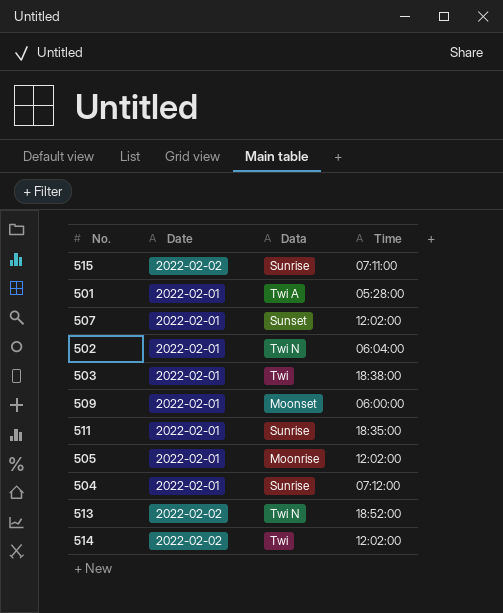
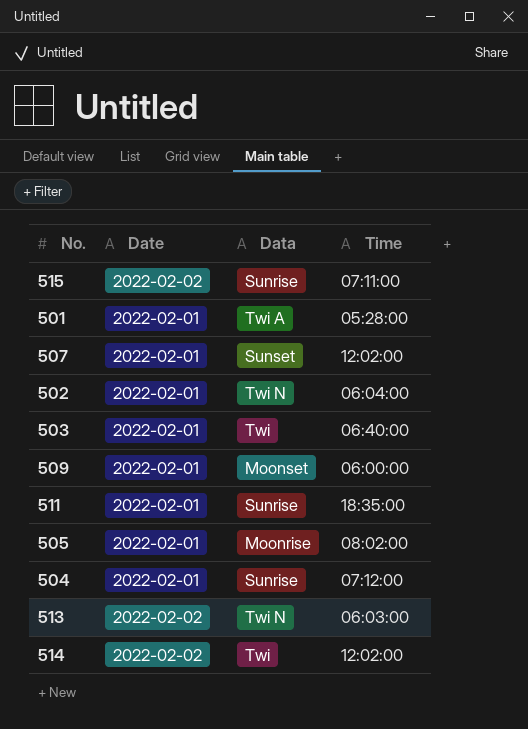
503 | Time: 18:38:00 -> 06:40:00
505 | Time: 12:02:00 -> 08:02:00
513 | Time: 18:52:00 -> 06:03:00

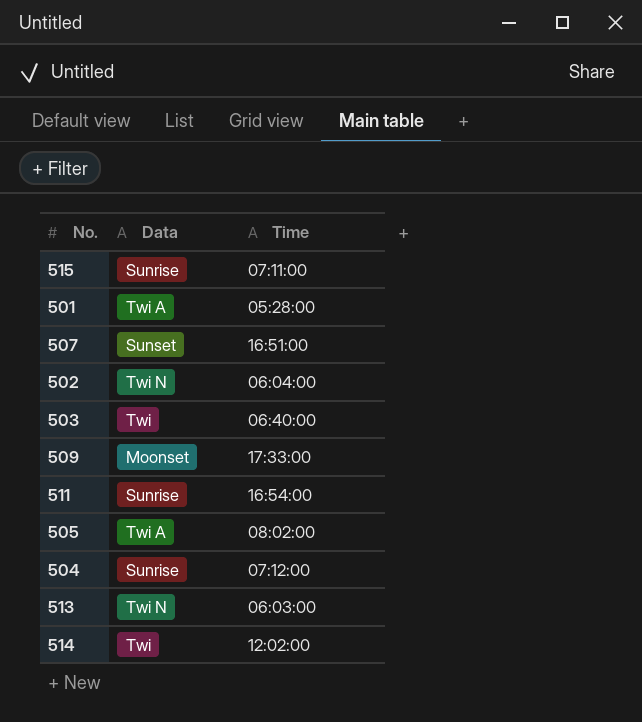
column Date | position: 2 -> none
507 | Time: 12:02:00 -> 16:51:00
509 | Time: 06:00:00 -> 17:33:00
511 | Time: 18:35:00 -> 16:54:00
505 | Data: Moonrise -> Twi A

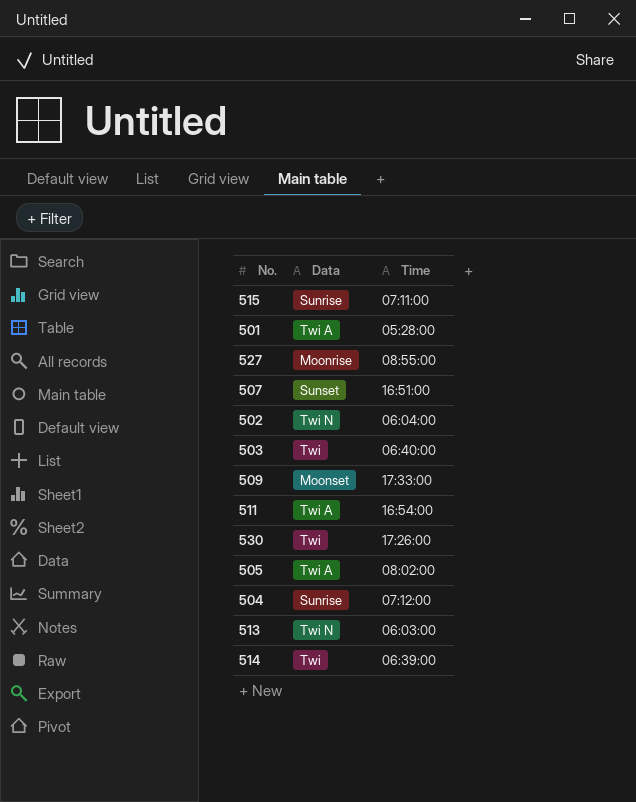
row 527: none -> Moonrise | 08:55:00
511 | Data: Sunrise -> Twi A
row 530: none -> Twi | 17:26:00
514 | Time: 12:02:00 -> 06:39:00

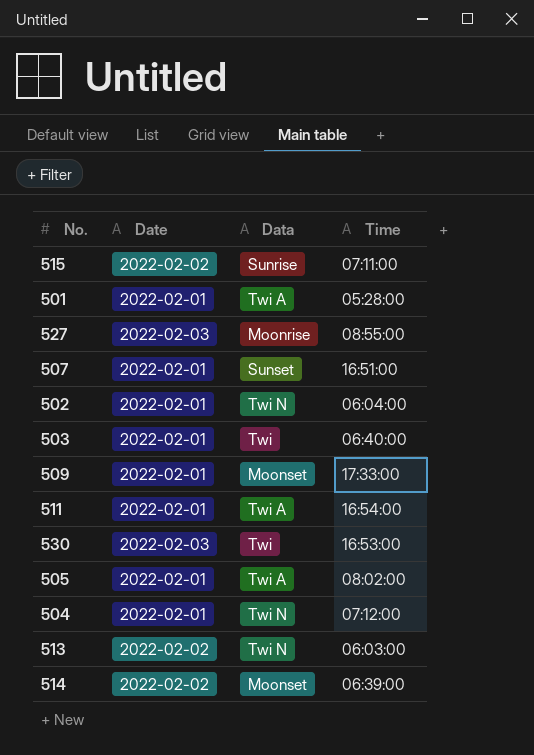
column Date | position: none -> 2
530 | Time: 17:26:00 -> 16:53:00
504 | Data: Sunrise -> Twi N
514 | Data: Twi -> Moonset

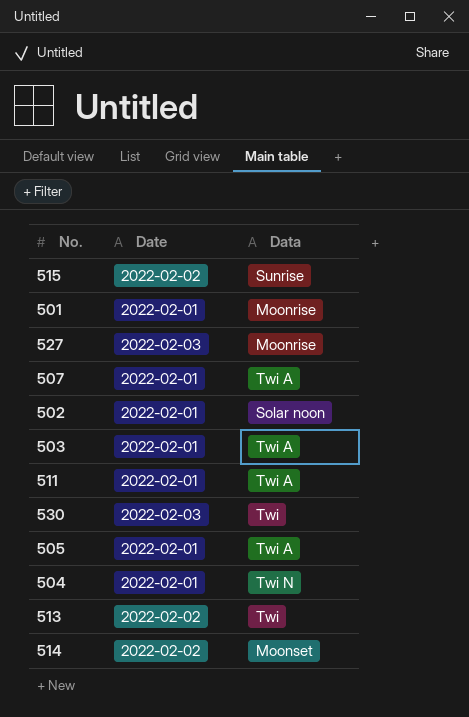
column Time | position: 4 -> none
row 509: 2022-02-01 | Moonset | 17:33:00 -> none
501 | Data: Twi A -> Moonrise
507 | Data: Sunset -> Twi A
502 | Data: Twi N -> Solar noon
503 | Data: Twi -> Twi A
513 | Data: Twi N -> Twi

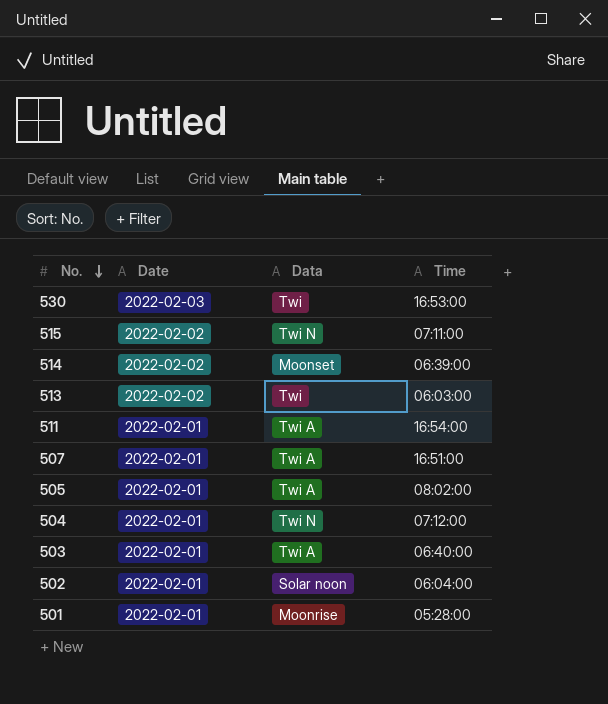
row order: none -> No. descending
column Time | position: none -> 4
row 527: 2022-02-03 | Moonrise -> none
515 | Data: Sunrise -> Twi N

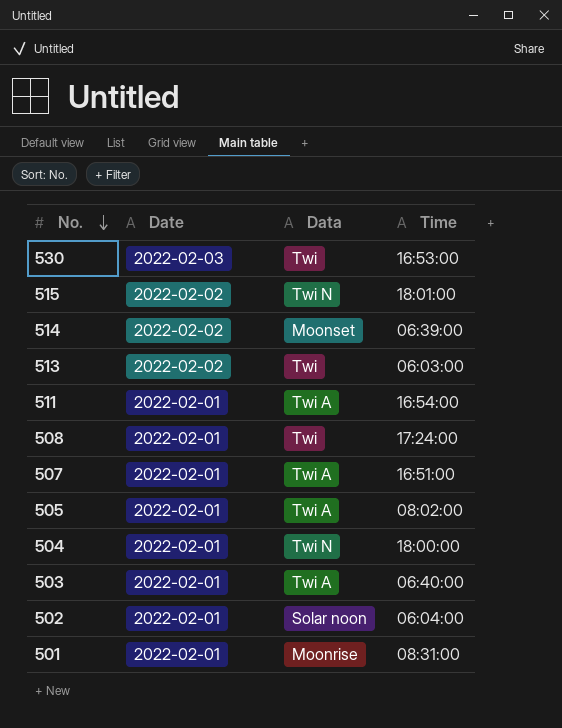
515 | Time: 07:11:00 -> 18:01:00
row 508: none -> 2022-02-01 | Twi | 17:24:00
504 | Time: 07:12:00 -> 18:00:00
501 | Time: 05:28:00 -> 08:31:00

